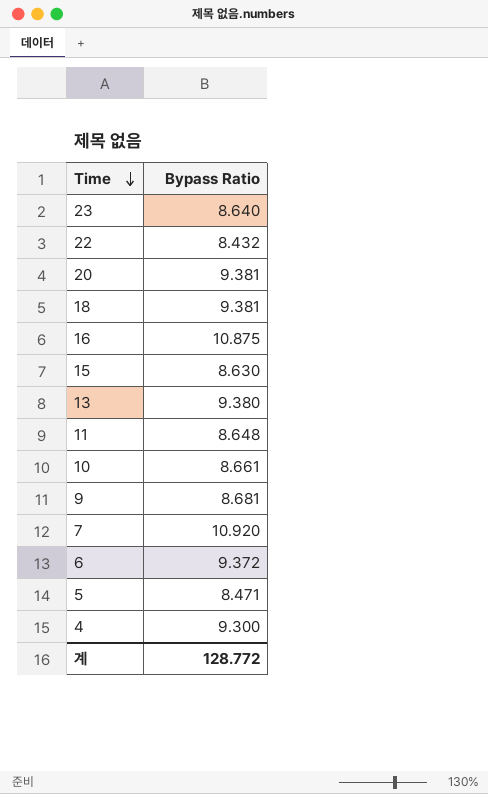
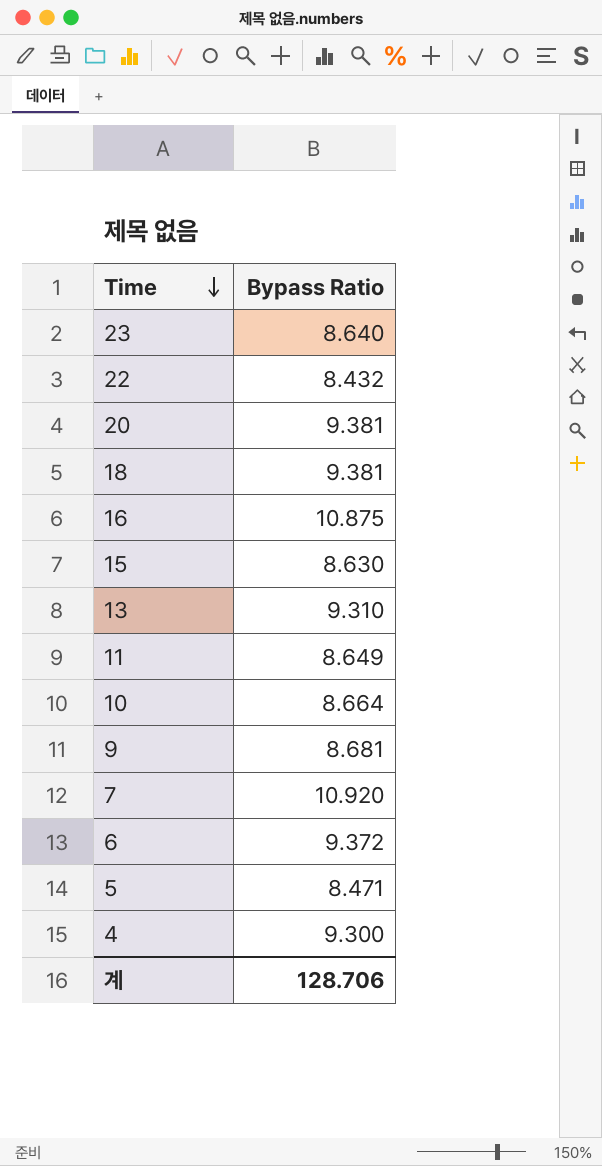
13 | Bypass Ratio: 9.380 -> 9.310
11 | Bypass Ratio: 8.648 -> 8.649
10 | Bypass Ratio: 8.661 -> 8.664
계 | Bypass Ratio: 128.772 -> 128.706

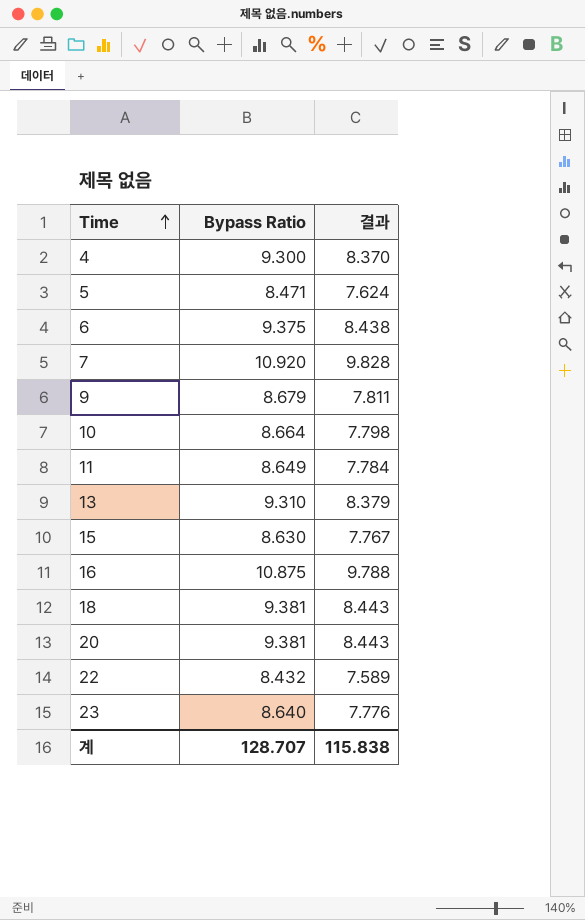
row order: Time descending -> Time ascending
column 결과 | formula: none -> [Bypass Ratio] * 0.9
6 | Bypass Ratio: 9.372 -> 9.375
9 | Bypass Ratio: 8.681 -> 8.679
계 | Bypass Ratio: 128.706 -> 128.707

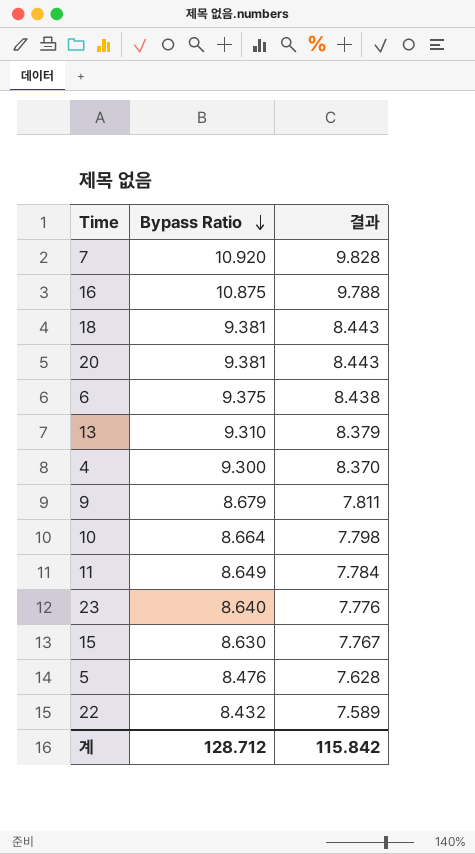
row order: Time ascending -> Bypass Ratio descending
5 | Bypass Ratio: 8.471 -> 8.476
5 | 결과: 7.624 -> 7.628
계 | Bypass Ratio: 128.707 -> 128.712
계 | 결과: 115.838 -> 115.842

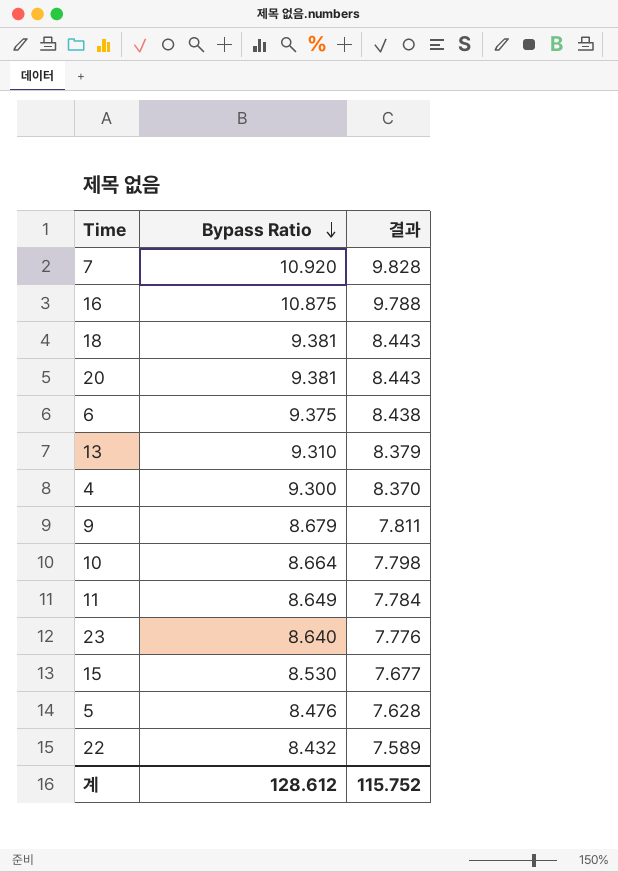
15 | Bypass Ratio: 8.630 -> 8.530
15 | 결과: 7.767 -> 7.677
계 | Bypass Ratio: 128.712 -> 128.612
계 | 결과: 115.842 -> 115.752

